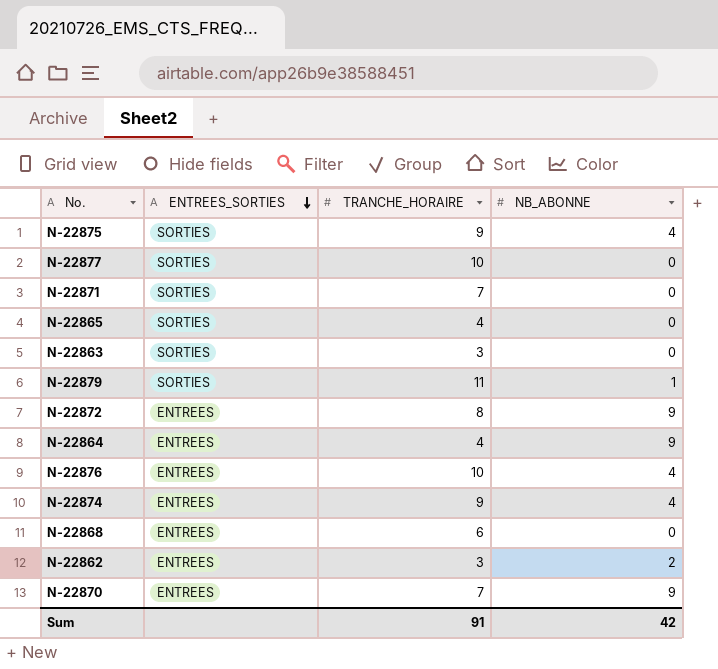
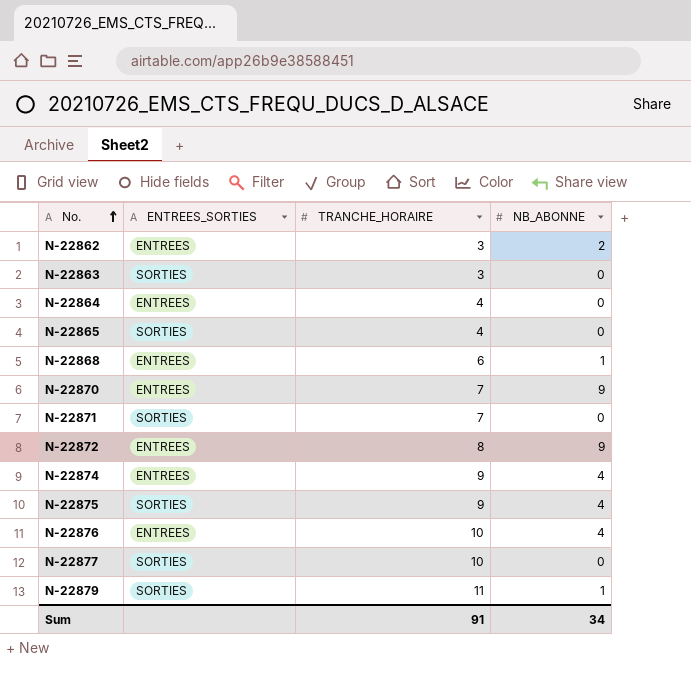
row order: ENTREES_SORTIES descending -> No. ascending
N-22864 | NB_ABONNE: 9 -> 0
N-22868 | NB_ABONNE: 0 -> 1
Sum | NB_ABONNE: 42 -> 34

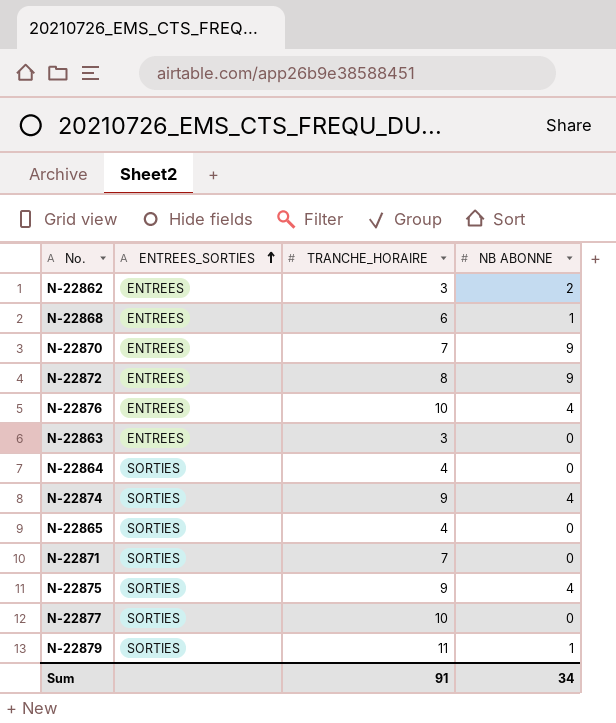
row order: No. ascending -> ENTREES_SORTIES ascending
column name: NB_ABONNE -> NB ABONNE
N-22863 | ENTREES_SORTIES: SORTIES -> ENTREES
N-22864 | ENTREES_SORTIES: ENTREES -> SORTIES
N-22874 | ENTREES_SORTIES: ENTREES -> SORTIES

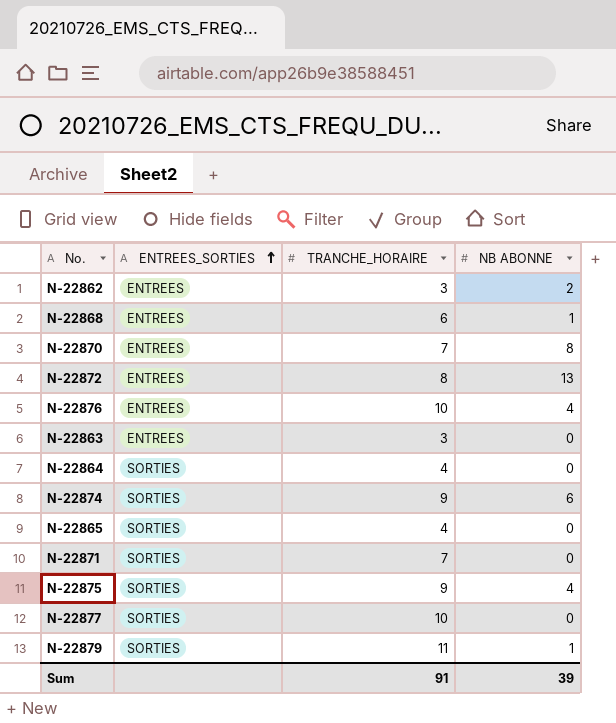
N-22870 | NB ABONNE: 9 -> 8
N-22872 | NB ABONNE: 9 -> 13
N-22874 | NB ABONNE: 4 -> 6
Sum | NB ABONNE: 34 -> 39

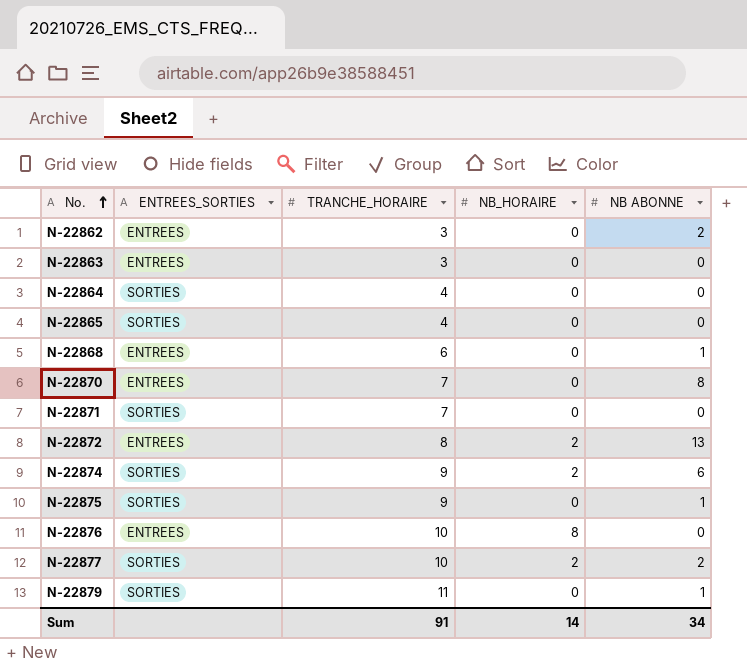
row order: ENTREES_SORTIES ascending -> No. ascending
column NB_HORAIRE | position: none -> 4
N-22875 | NB ABONNE: 4 -> 1
N-22876 | NB ABONNE: 4 -> 0
N-22877 | NB ABONNE: 0 -> 2
Sum | NB ABONNE: 39 -> 34

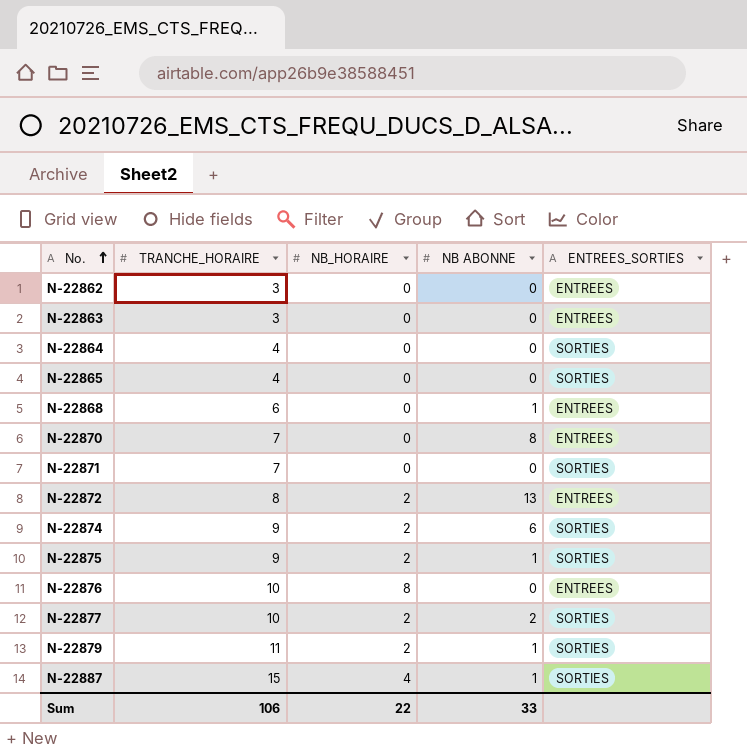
column ENTREES_SORTIES | position: 2 -> 5
N-22862 | NB ABONNE: 2 -> 0
N-22875 | NB_HORAIRE: 0 -> 2
N-22879 | NB_HORAIRE: 0 -> 2
row N-22887: none -> 15 | 4 | 1 | SORTIES
Sum | TRANCHE_HORAIRE: 91 -> 106
Sum | NB_HORAIRE: 14 -> 22
Sum | NB ABONNE: 34 -> 33

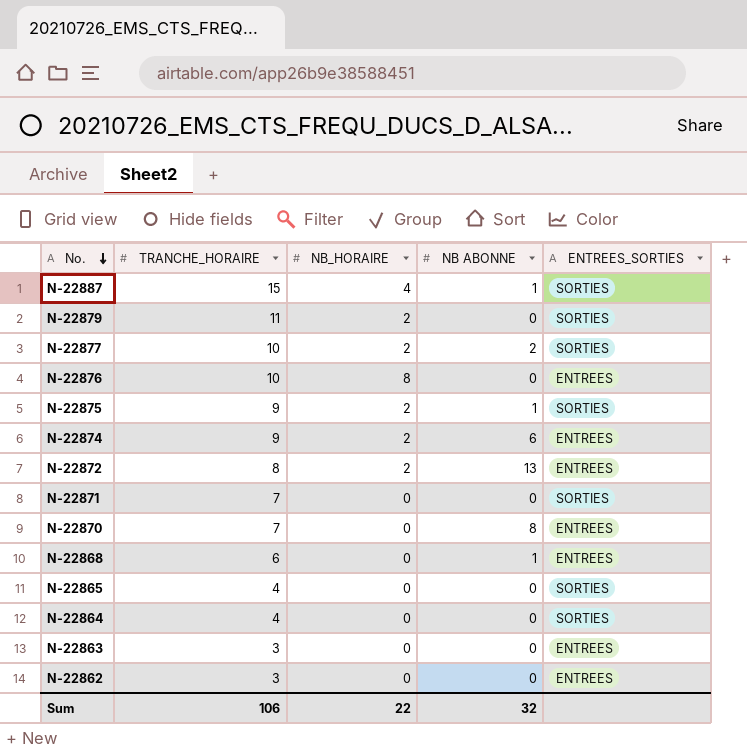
row order: No. ascending -> No. descending
N-22879 | NB ABONNE: 1 -> 0
N-22874 | ENTREES_SORTIES: SORTIES -> ENTREES
Sum | NB ABONNE: 33 -> 32

